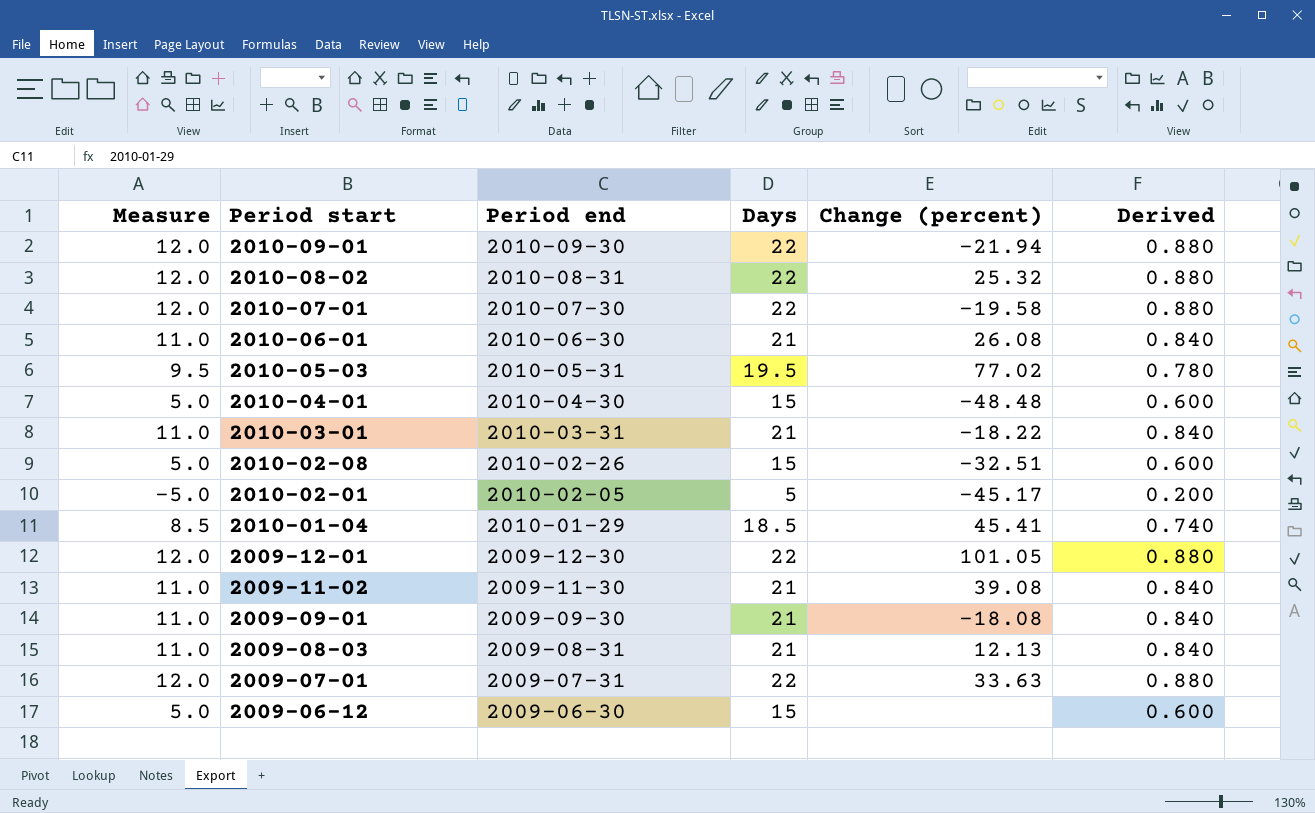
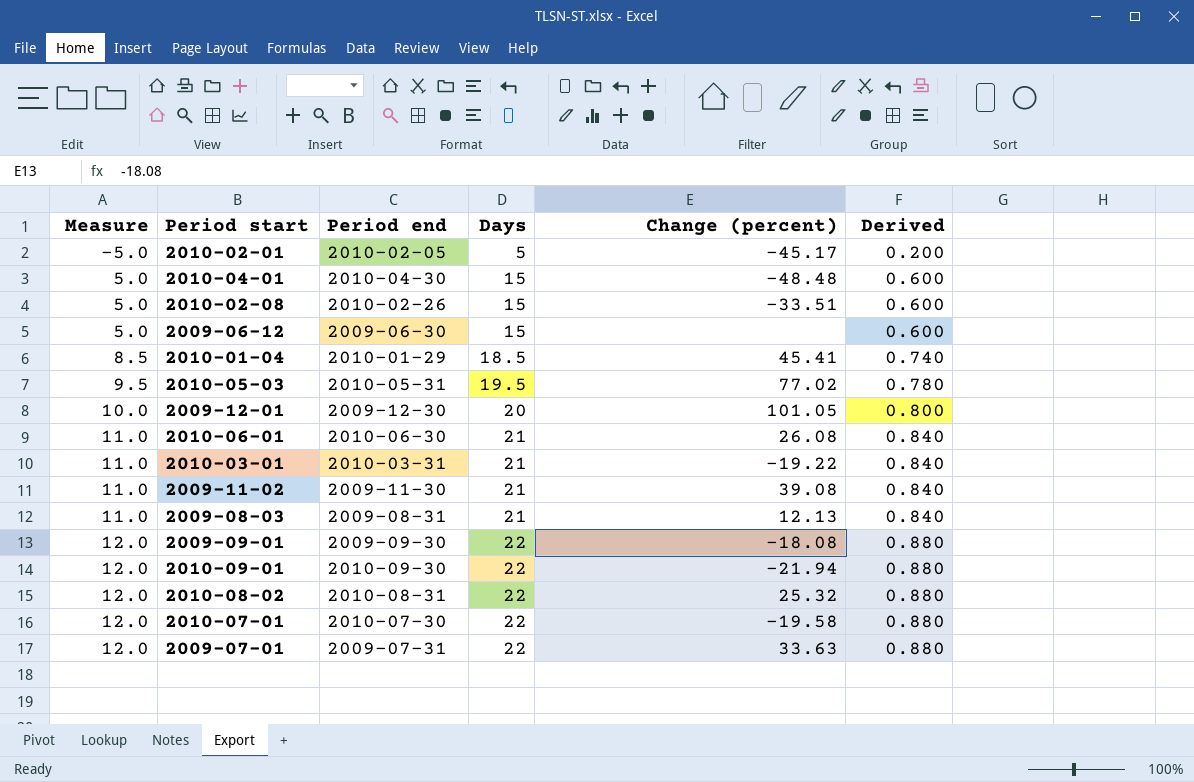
row order: Period start descending -> Measure ascending
2010-02-08 | Change (percent): -32.51 -> -33.51
2009-12-01 | Measure: 12.0 -> 10.0
2009-12-01 | Days: 22 -> 20
2009-12-01 | Derived: 0.880 -> 0.800
2010-03-01 | Change (percent): -18.22 -> -19.22
2009-09-01 | Measure: 11.0 -> 12.0
2009-09-01 | Days: 21 -> 22
2009-09-01 | Derived: 0.840 -> 0.880

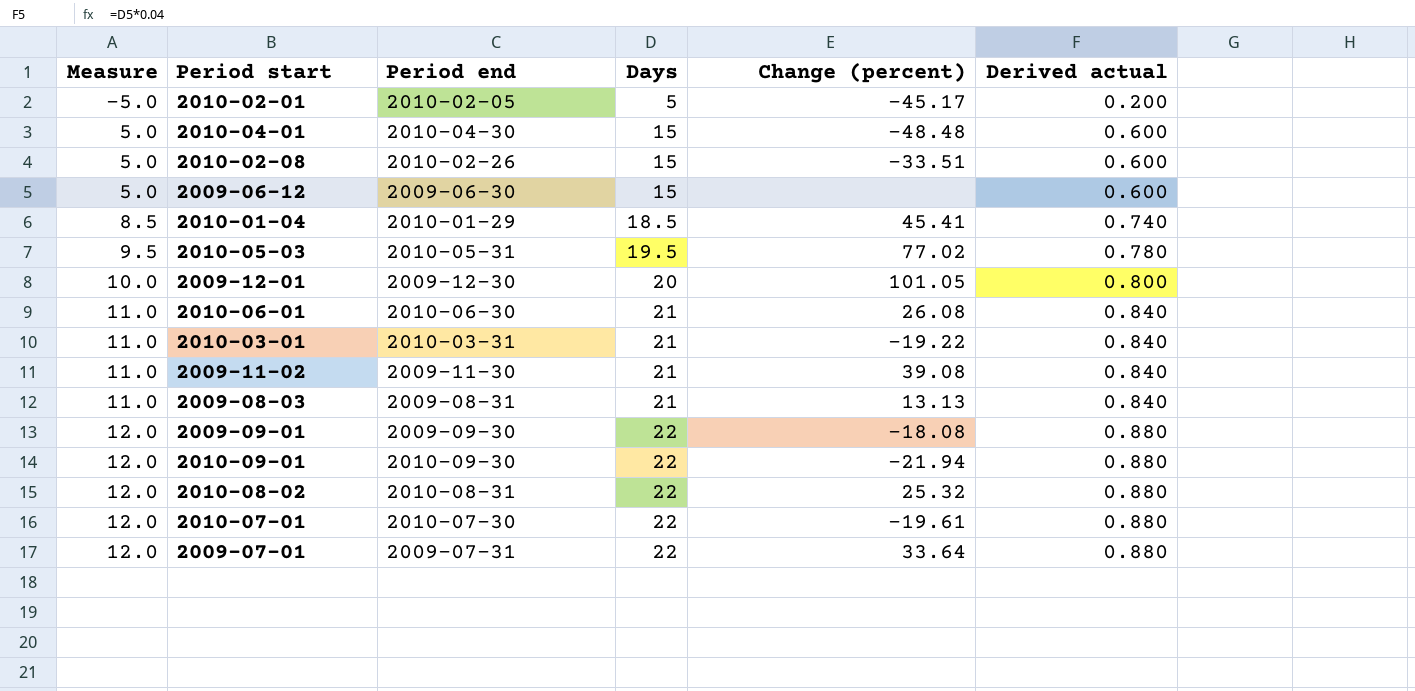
column name: Derived -> Derived actual
2009-08-03 | Change (percent): 12.13 -> 13.13
2010-07-01 | Change (percent): -19.58 -> -19.61
2009-07-01 | Change (percent): 33.63 -> 33.64

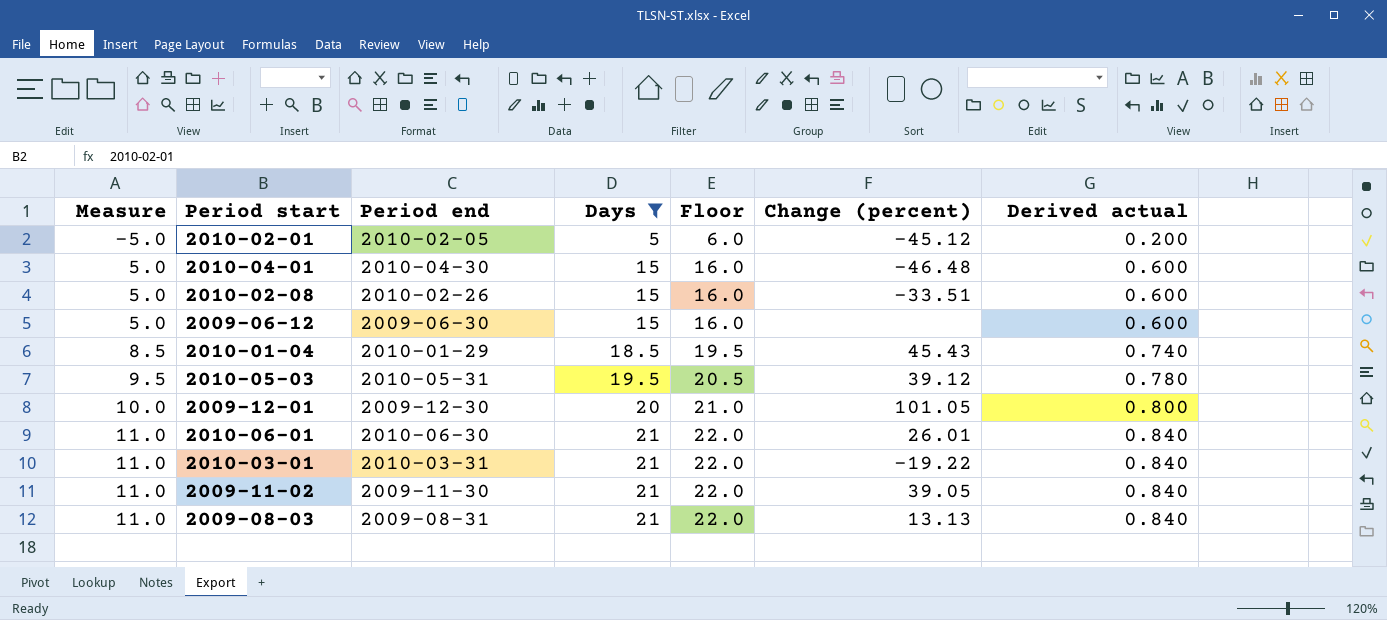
filter: none -> Days != 22
column Floor | formula: none -> [Days] + 1
2010-02-01 | Change (percent): -45.17 -> -45.12
2010-04-01 | Change (percent): -48.48 -> -46.48
2010-01-04 | Change (percent): 45.41 -> 45.43
2010-05-03 | Change (percent): 77.02 -> 39.12
2010-06-01 | Change (percent): 26.08 -> 26.01
2009-11-02 | Change (percent): 39.08 -> 39.05

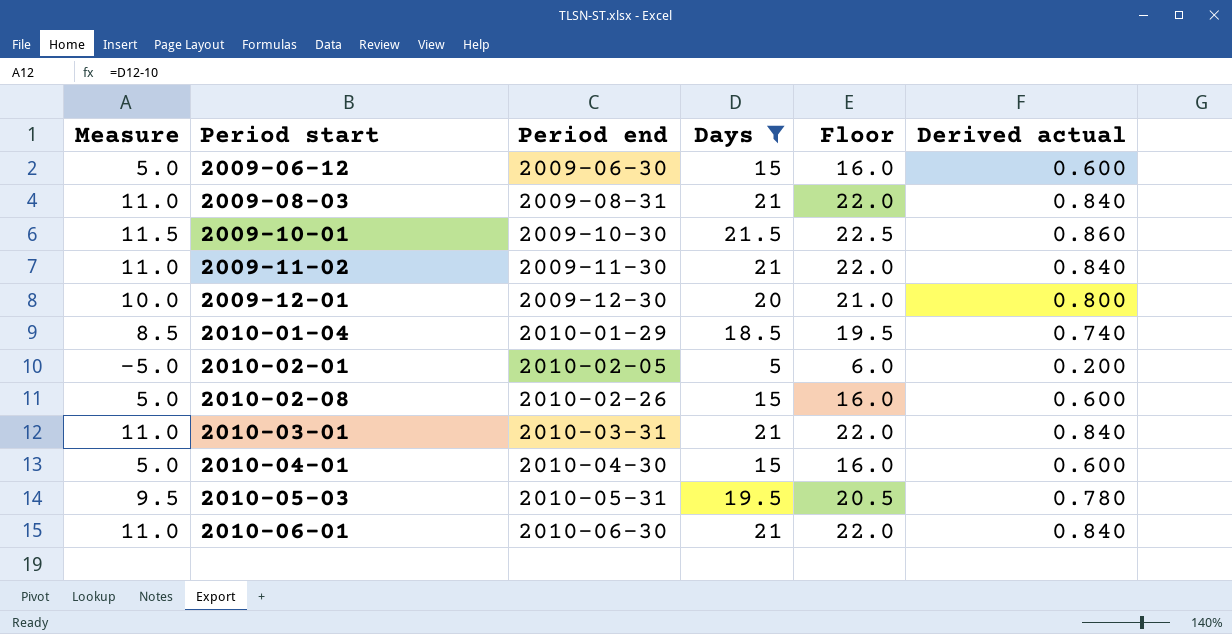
row order: Measure ascending -> Period start ascending
column Change (percent) | position: 6 -> none
row 2009-10-01: none -> 11.5 | 2009-10-30 | 21.5 | 22.5 | 0.860

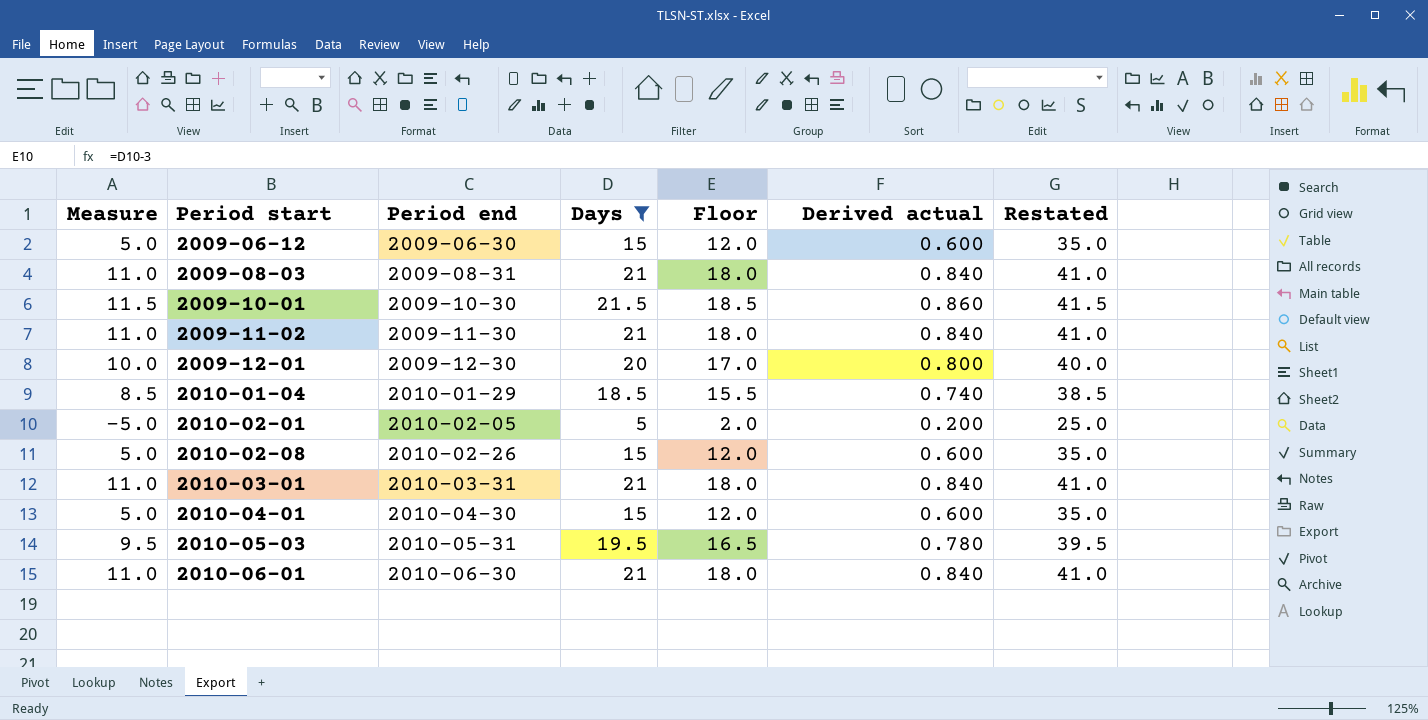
column Floor | formula: [Days] + 1 -> [Days] - 3
column Restated | formula: none -> [Days] + 20

